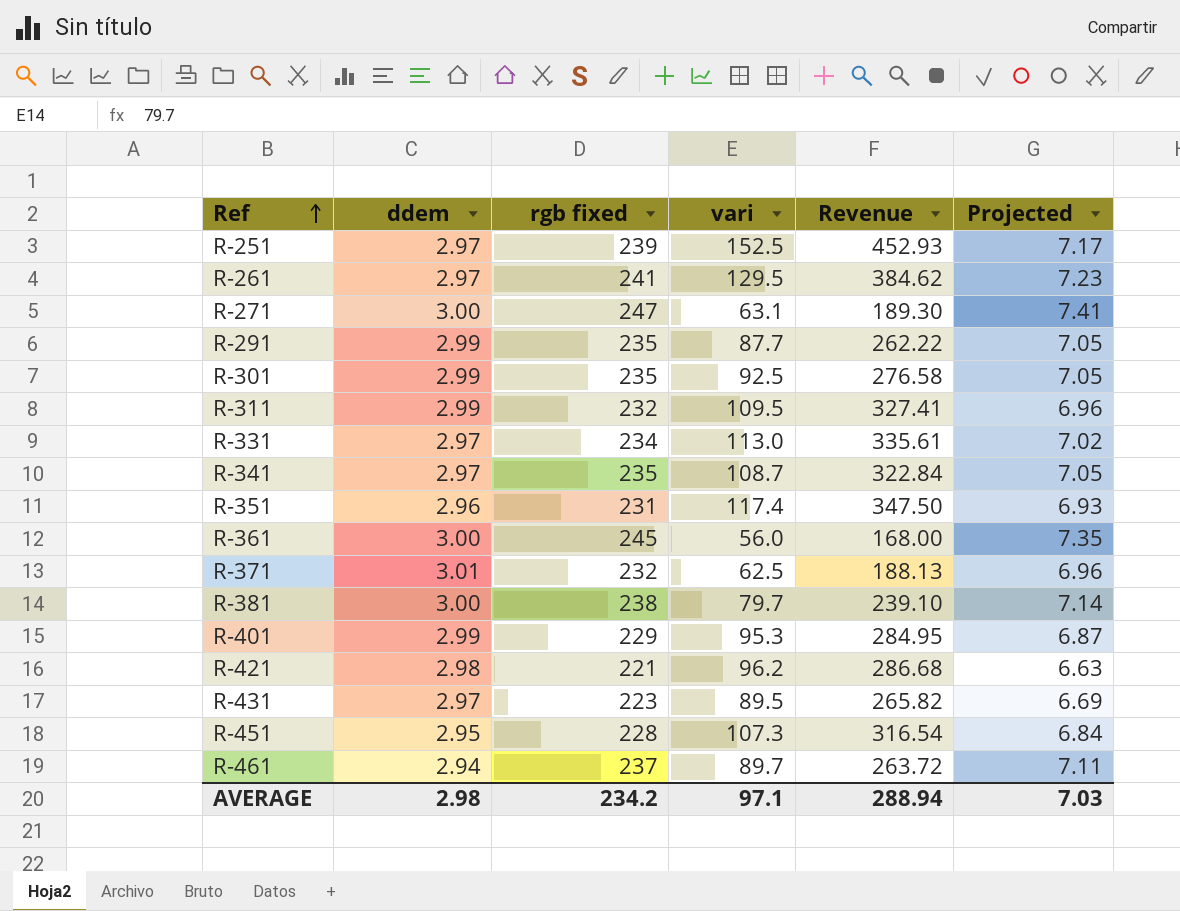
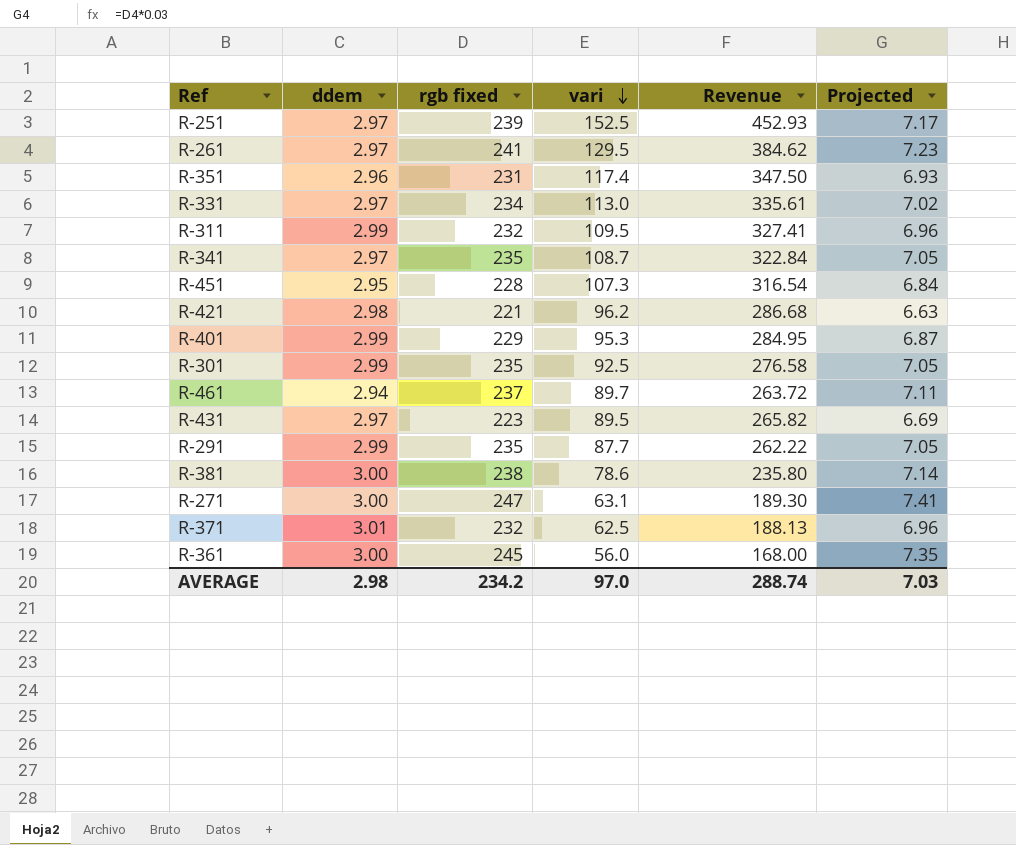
row order: Ref ascending -> vari descending
R-381 | vari: 79.7 -> 78.6
R-381 | Revenue: 239.10 -> 235.80
AVERAGE | vari: 97.1 -> 97.0
AVERAGE | Revenue: 288.94 -> 288.74

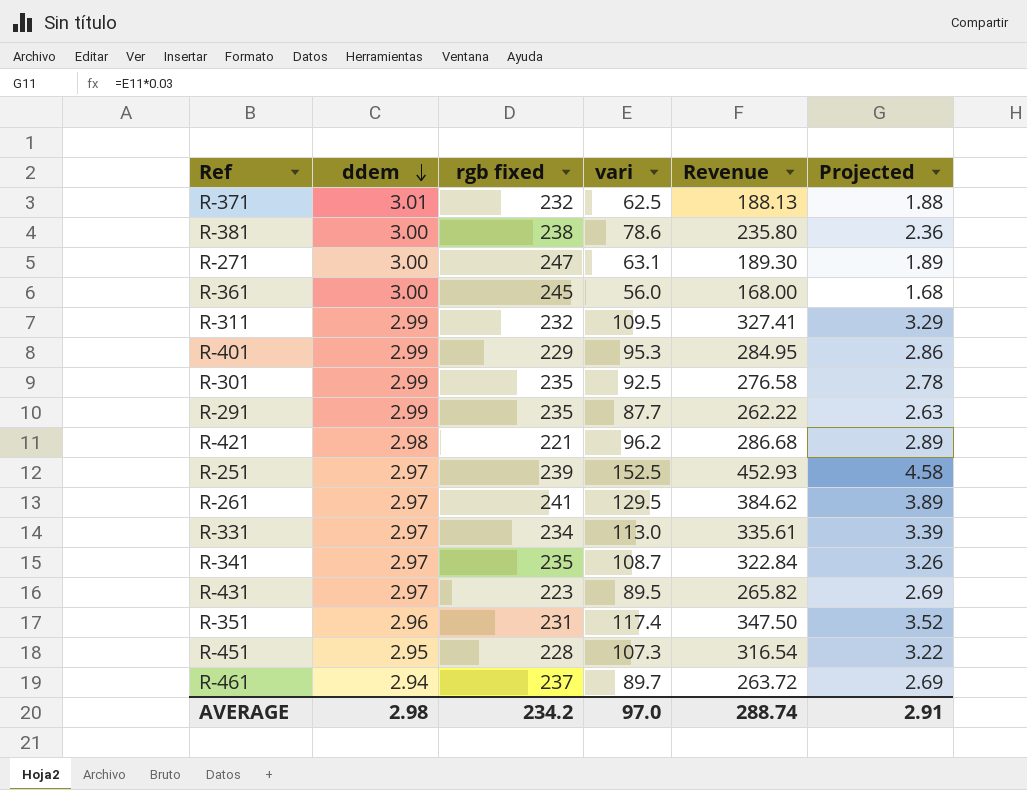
row order: vari descending -> ddem descending
column Projected | formula: [rgb fixed] * 0.03 -> [vari] * 0.03
AVERAGE | Projected: 7.03 -> 2.91

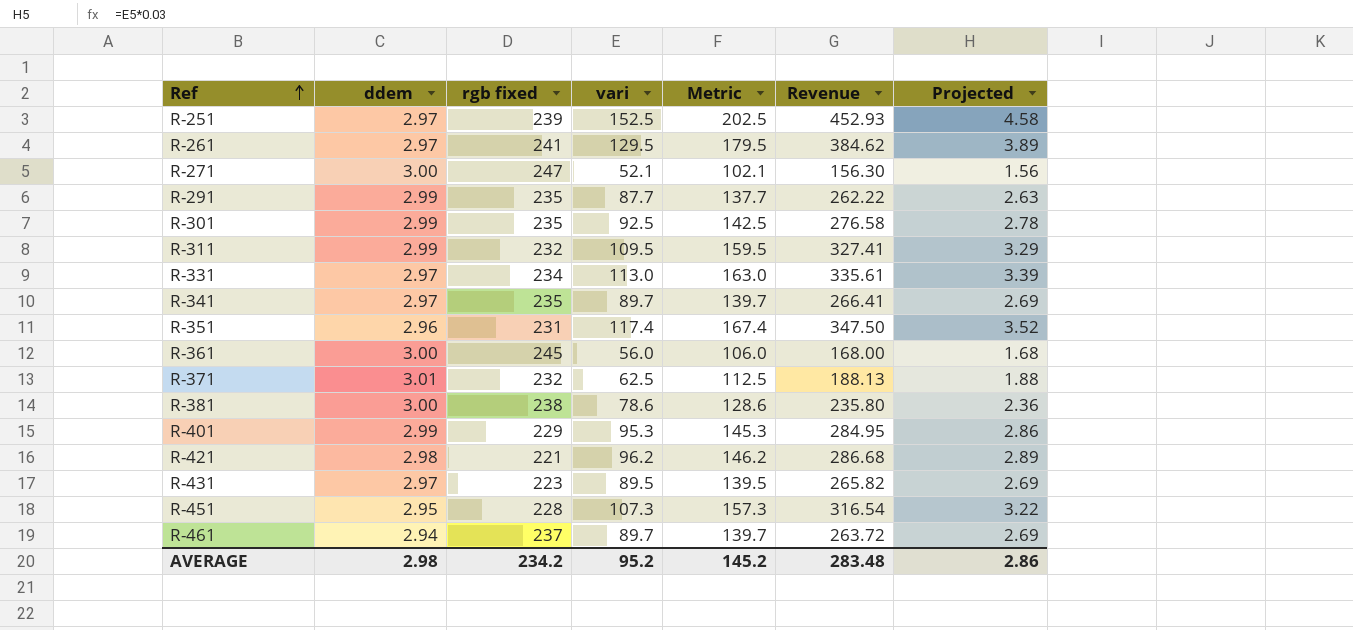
row order: ddem descending -> Ref ascending
column Metric | formula: none -> [vari] + 50
R-271 | vari: 63.1 -> 52.1
R-271 | Revenue: 189.30 -> 156.30
R-271 | Projected: 1.89 -> 1.56
R-341 | vari: 108.7 -> 89.7
R-341 | Revenue: 322.84 -> 266.41
R-341 | Projected: 3.26 -> 2.69
AVERAGE | vari: 97.0 -> 95.2
AVERAGE | Revenue: 288.74 -> 283.48
AVERAGE | Projected: 2.91 -> 2.86

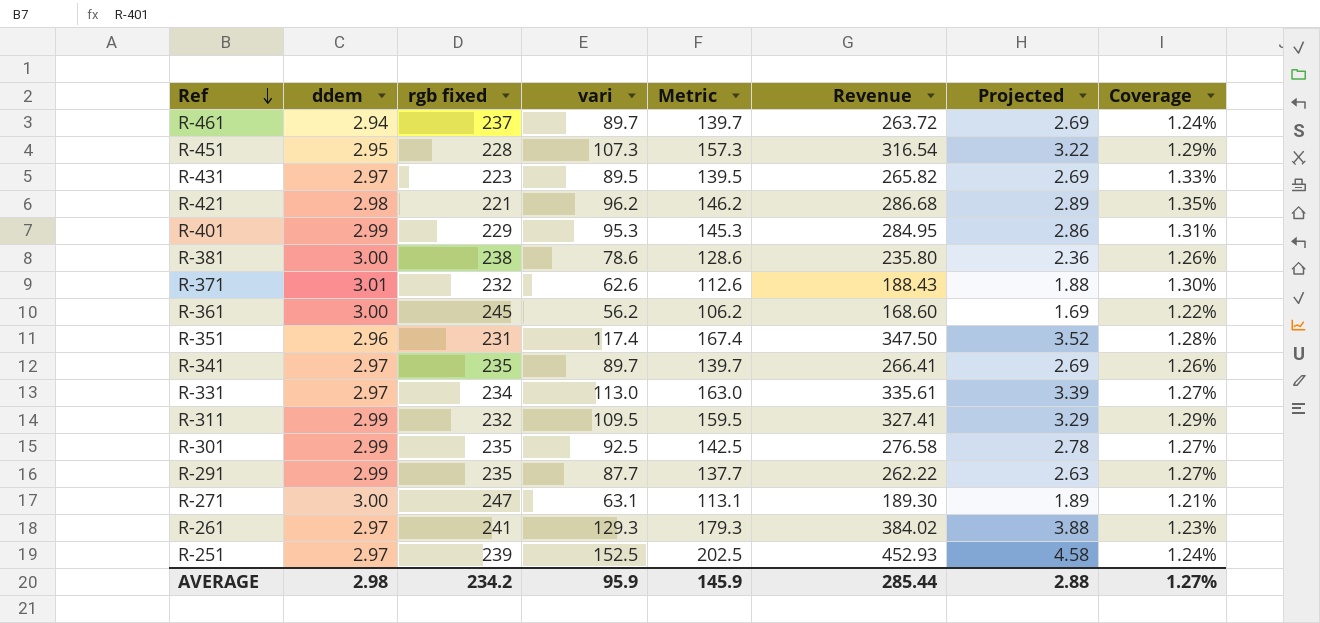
row order: Ref ascending -> Ref descending
column Coverage | formula: none -> [ddem] / [rgb fixed]
R-371 | vari: 62.5 -> 62.6
R-371 | Metric: 112.5 -> 112.6
R-371 | Revenue: 188.13 -> 188.43
R-361 | vari: 56.0 -> 56.2
R-361 | Metric: 106.0 -> 106.2
R-361 | Revenue: 168.00 -> 168.60
R-361 | Projected: 1.68 -> 1.69
R-271 | vari: 52.1 -> 63.1
R-271 | Metric: 102.1 -> 113.1
R-271 | Revenue: 156.30 -> 189.30
R-271 | Projected: 1.56 -> 1.89
R-261 | vari: 129.5 -> 129.3
R-261 | Metric: 179.5 -> 179.3
R-261 | Revenue: 384.62 -> 384.02
R-261 | Projected: 3.89 -> 3.88
AVERAGE | vari: 95.2 -> 95.9
AVERAGE | Metric: 145.2 -> 145.9
AVERAGE | Revenue: 283.48 -> 285.44
AVERAGE | Projected: 2.86 -> 2.88

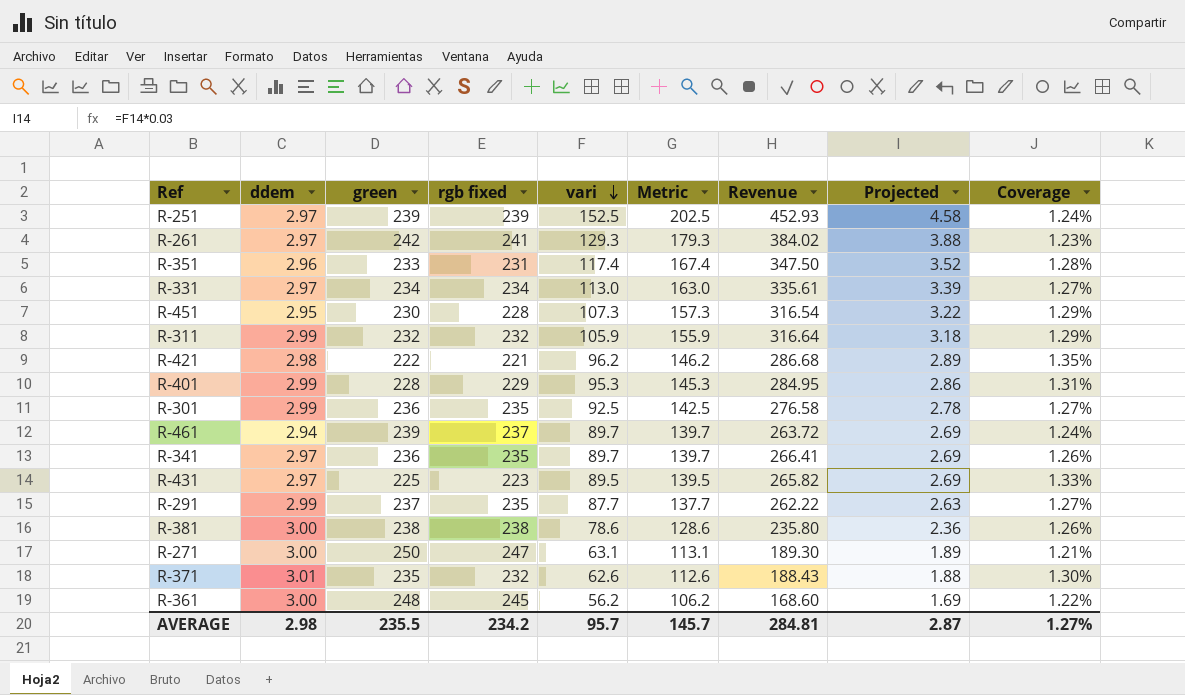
row order: Ref descending -> vari descending
column green | position: none -> 3
R-311 | vari: 109.5 -> 105.9
R-311 | Metric: 159.5 -> 155.9
R-311 | Revenue: 327.41 -> 316.64
R-311 | Projected: 3.29 -> 3.18
AVERAGE | vari: 95.9 -> 95.7
AVERAGE | Metric: 145.9 -> 145.7
AVERAGE | Revenue: 285.44 -> 284.81
AVERAGE | Projected: 2.88 -> 2.87

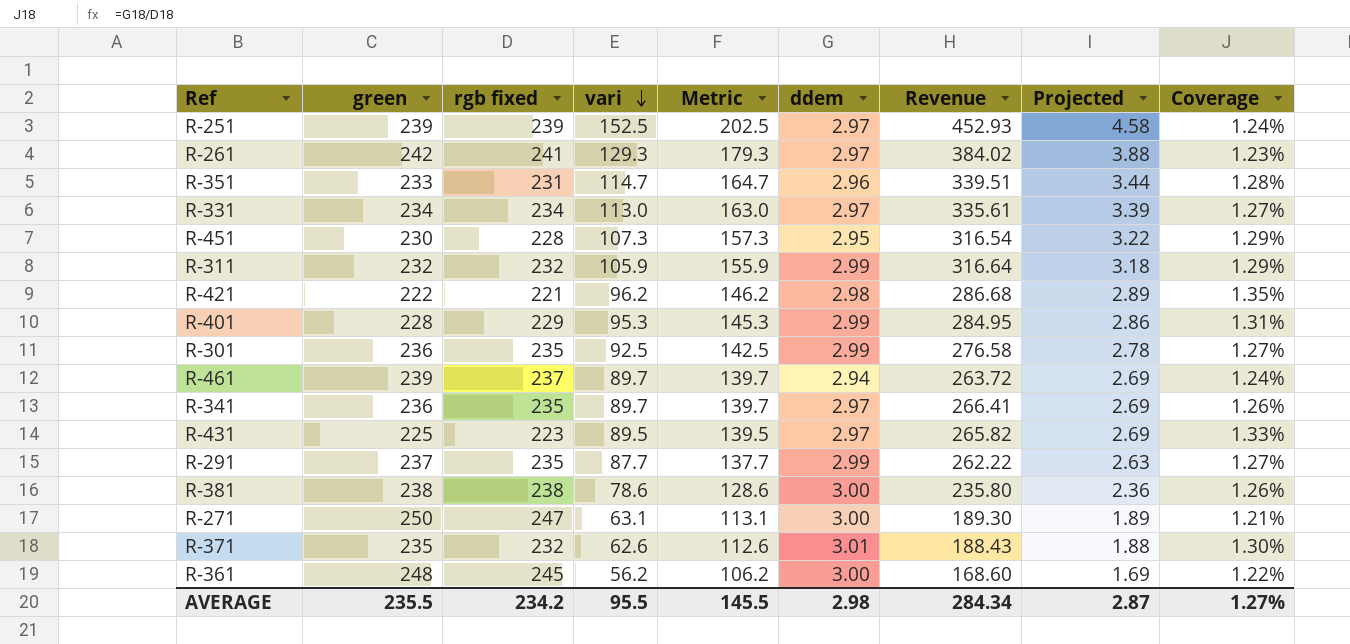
column ddem | position: 2 -> 6
R-351 | vari: 117.4 -> 114.7
R-351 | Metric: 167.4 -> 164.7
R-351 | Revenue: 347.50 -> 339.51
R-351 | Projected: 3.52 -> 3.44
AVERAGE | vari: 95.7 -> 95.5
AVERAGE | Metric: 145.7 -> 145.5
AVERAGE | Revenue: 284.81 -> 284.34

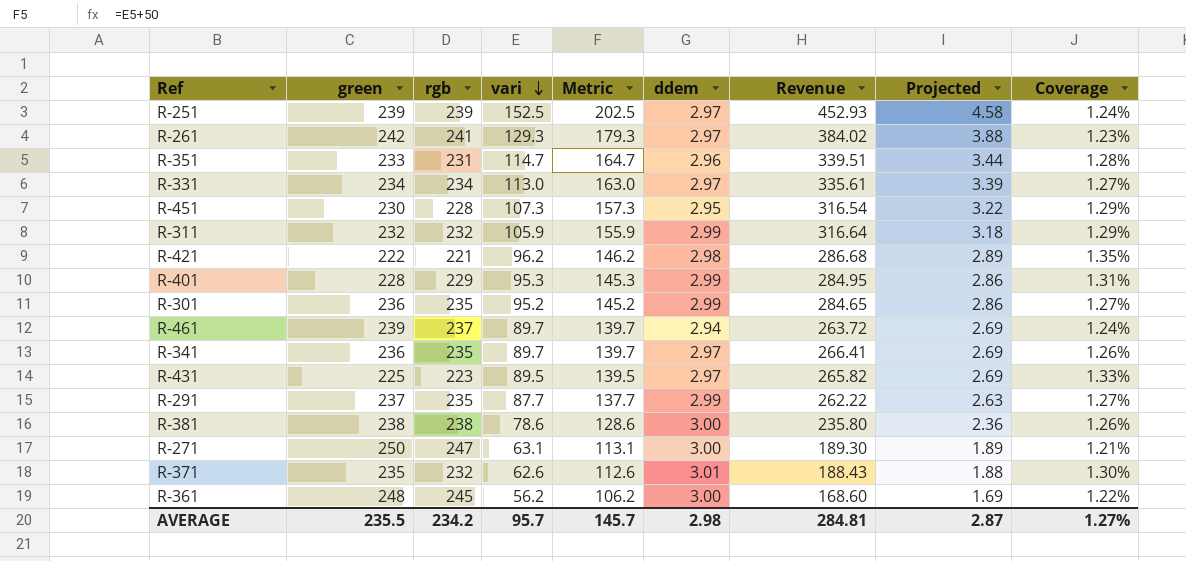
column name: rgb fixed -> rgb
R-301 | vari: 92.5 -> 95.2
R-301 | Metric: 142.5 -> 145.2
R-301 | Revenue: 276.58 -> 284.65
R-301 | Projected: 2.78 -> 2.86
AVERAGE | vari: 95.5 -> 95.7
AVERAGE | Metric: 145.5 -> 145.7
AVERAGE | Revenue: 284.34 -> 284.81

